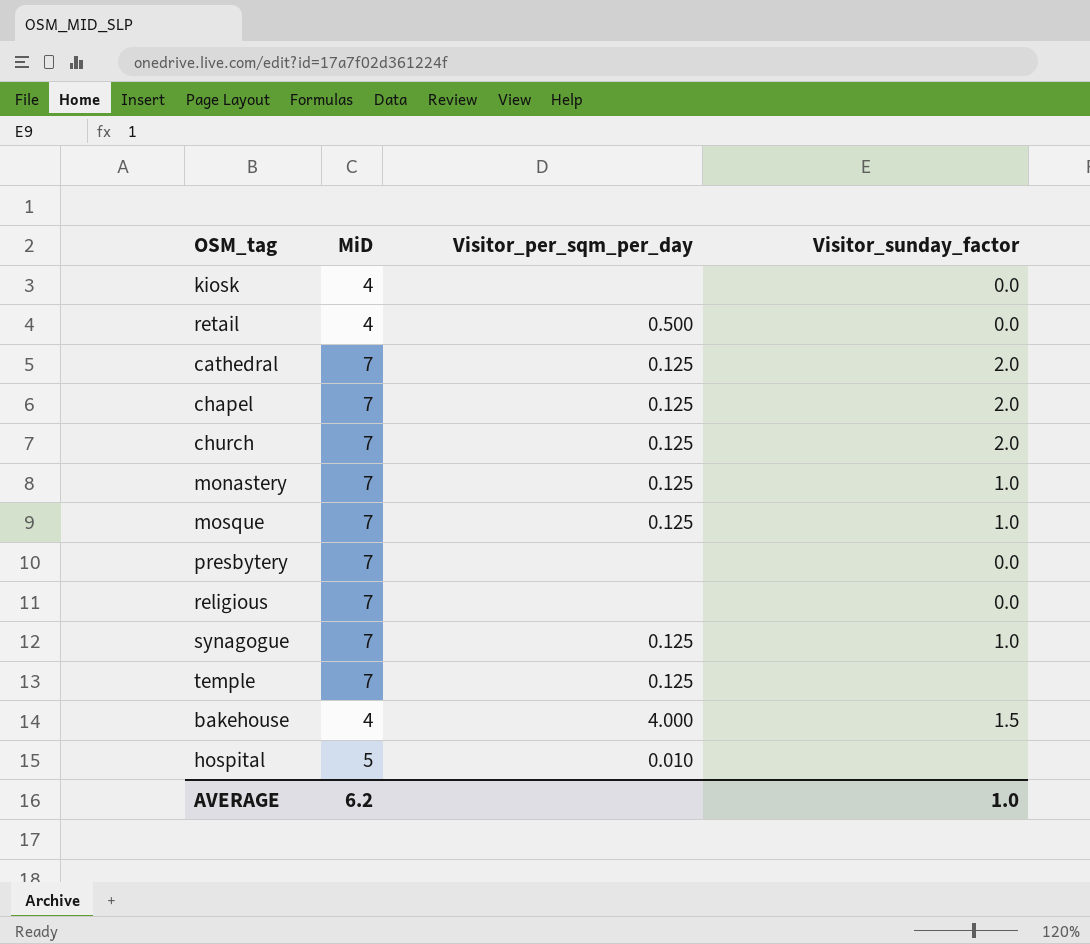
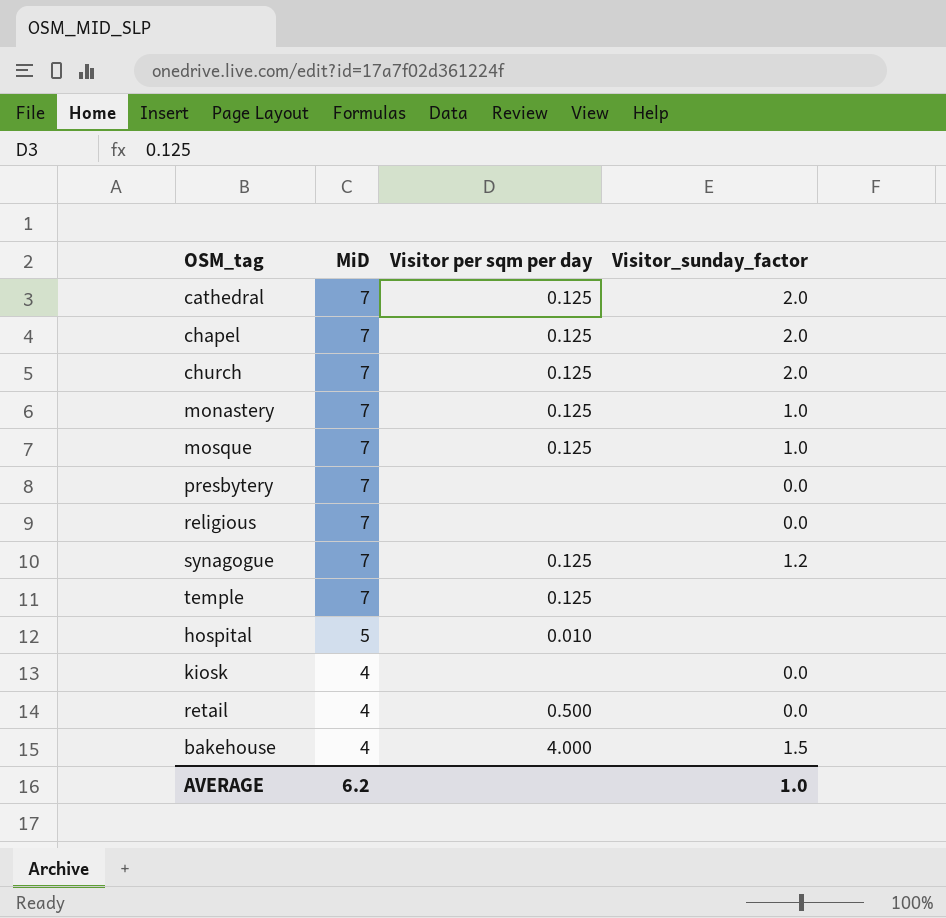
row order: none -> MiD descending
column name: Visitor_per_sqm_per_day -> Visitor per sqm per day
synagogue | Visitor_sunday_factor: 1.0 -> 1.2

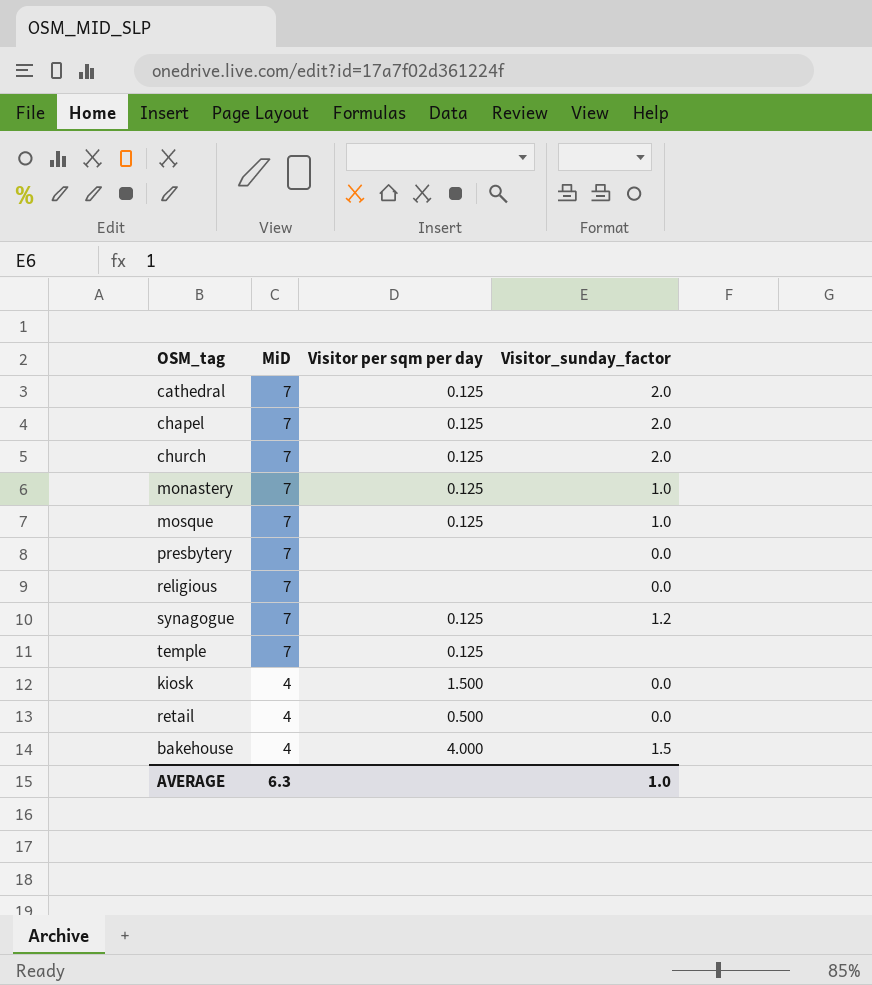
row hospital: 5 | 0.010 | none -> none
kiosk | Visitor per sqm per day: none -> 1.500
AVERAGE | MiD: 6.2 -> 6.3

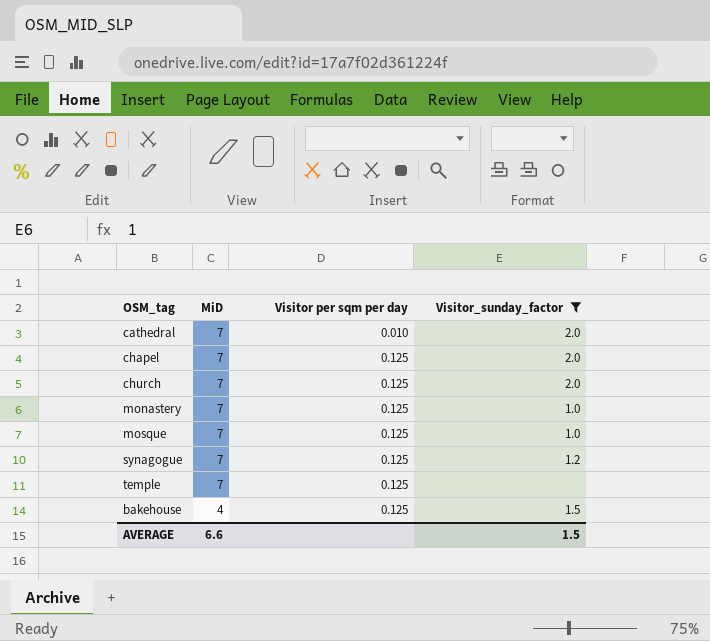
filter: none -> Visitor_sunday_factor != 0.0
cathedral | Visitor per sqm per day: 0.125 -> 0.010
bakehouse | Visitor per sqm per day: 4.000 -> 0.125
AVERAGE | MiD: 6.3 -> 6.6
AVERAGE | Visitor_sunday_factor: 1.0 -> 1.5

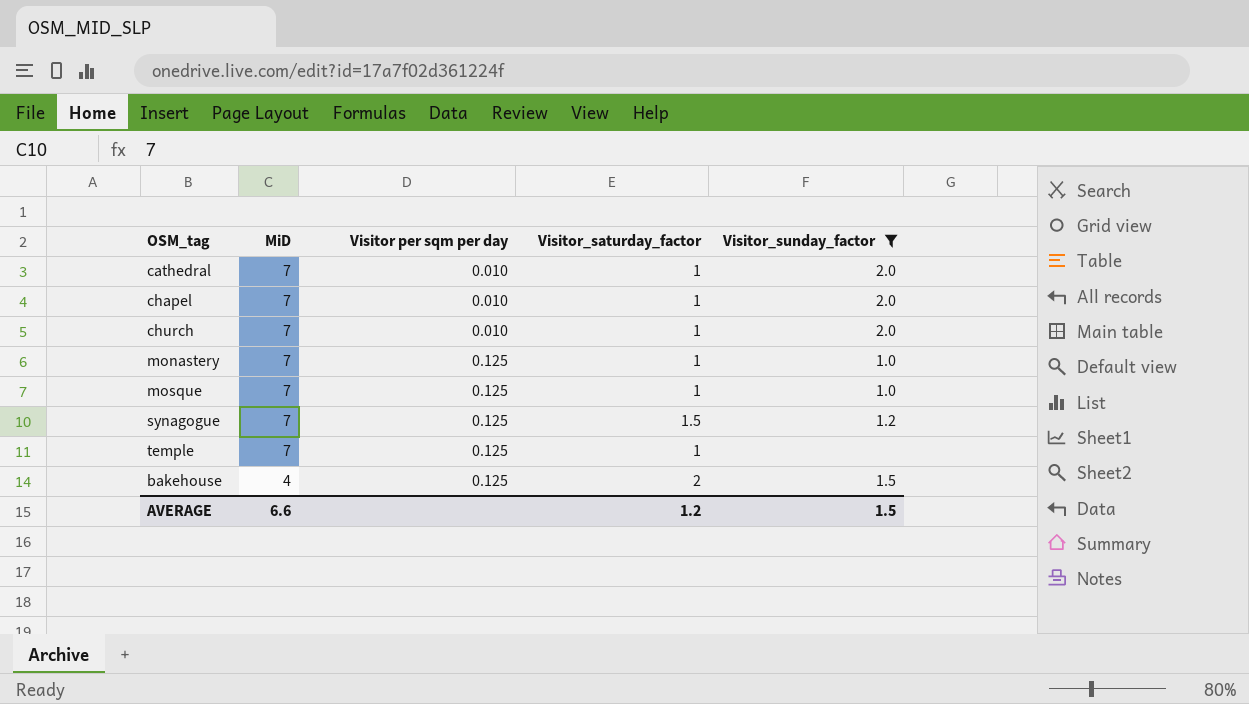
column Visitor_saturday_factor | position: none -> 4
chapel | Visitor per sqm per day: 0.125 -> 0.010
church | Visitor per sqm per day: 0.125 -> 0.010

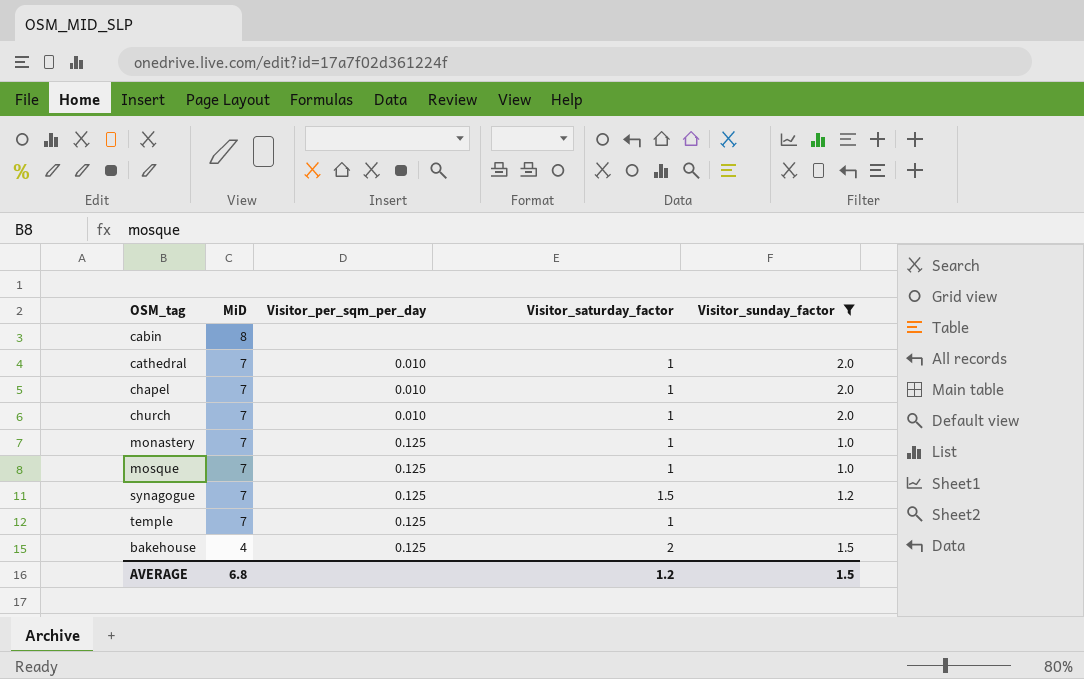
column name: Visitor per sqm per day -> Visitor_per_sqm_per_day
row cabin: none -> 8 | none | none | none
AVERAGE | MiD: 6.6 -> 6.8

